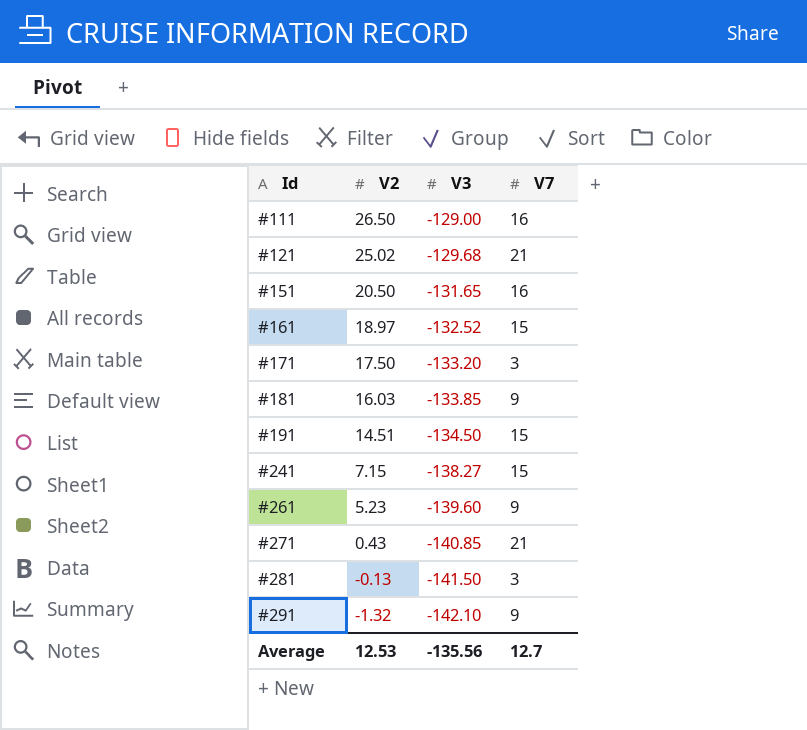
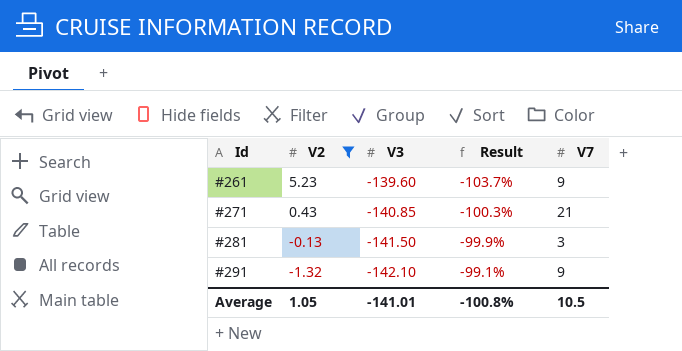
filter: none -> V2 <= 5.23
column Result | formula: none -> ([V2] - [V3]) / [V3]
Average | V2: 12.53 -> 1.05
Average | V3: -135.56 -> -141.01
Average | V7: 12.7 -> 10.5

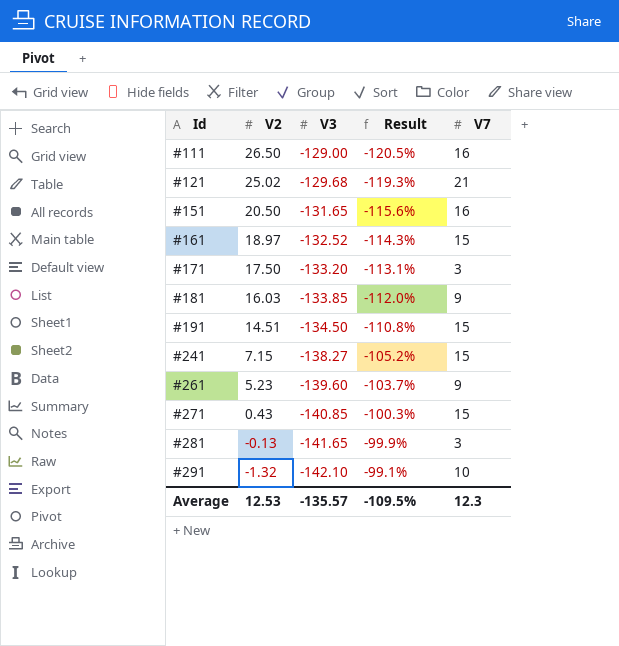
filter: V2 <= 5.23 -> none
#271 | V7: 21 -> 15
#281 | V3: -141.50 -> -141.65
#291 | V7: 9 -> 10
Average | V2: 1.05 -> 12.53
Average | V3: -141.01 -> -135.57
Average | Result: -100.8% -> -109.5%
Average | V7: 10.5 -> 12.3

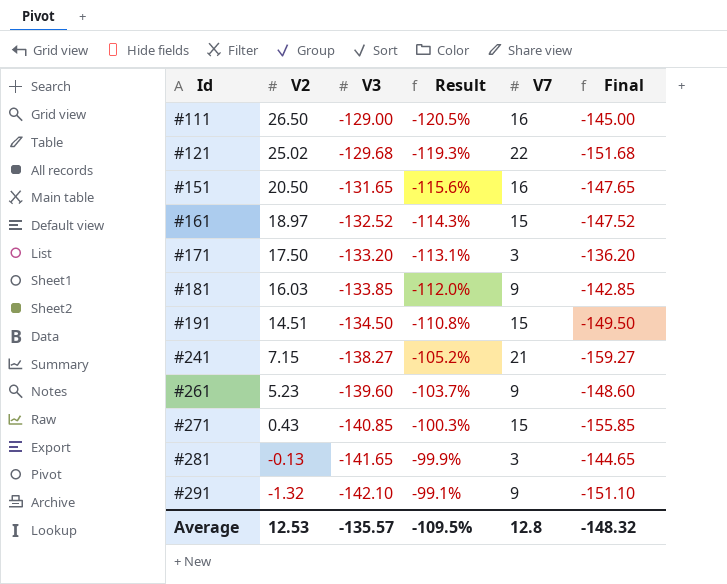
column Final | formula: none -> [V3] - [V7]
#121 | V7: 21 -> 22
#241 | V7: 15 -> 21
#291 | V7: 10 -> 9
Average | V7: 12.3 -> 12.8

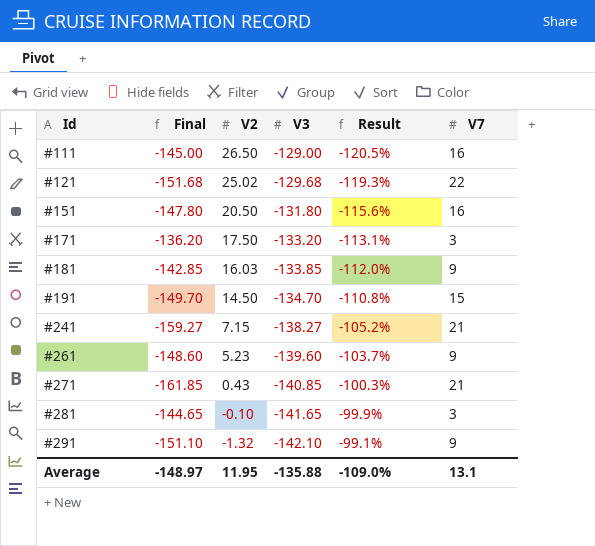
column Final | position: 6 -> 2
row #161: 18.97 | -132.52 | -114.3% | 15 | -147.52 -> none
#151 | Final: -147.65 -> -147.80
#151 | V3: -131.65 -> -131.80
#191 | Final: -149.50 -> -149.70
#191 | V2: 14.51 -> 14.50
#191 | V3: -134.50 -> -134.70
#271 | Final: -155.85 -> -161.85
#271 | V7: 15 -> 21
#281 | V2: -0.13 -> -0.10
Average | Final: -148.32 -> -148.97
Average | V2: 12.53 -> 11.95
Average | V3: -135.57 -> -135.88
Average | Result: -109.5% -> -109.0%
Average | V7: 12.8 -> 13.1

